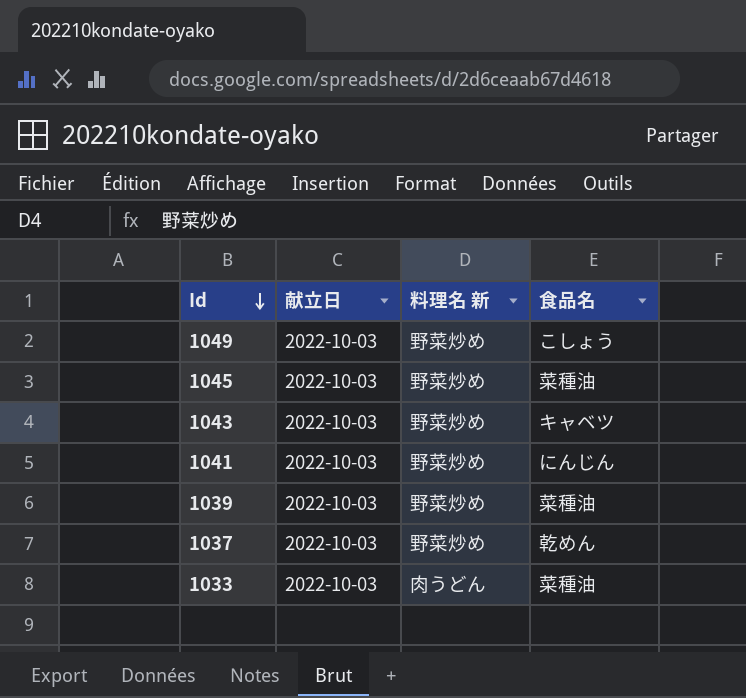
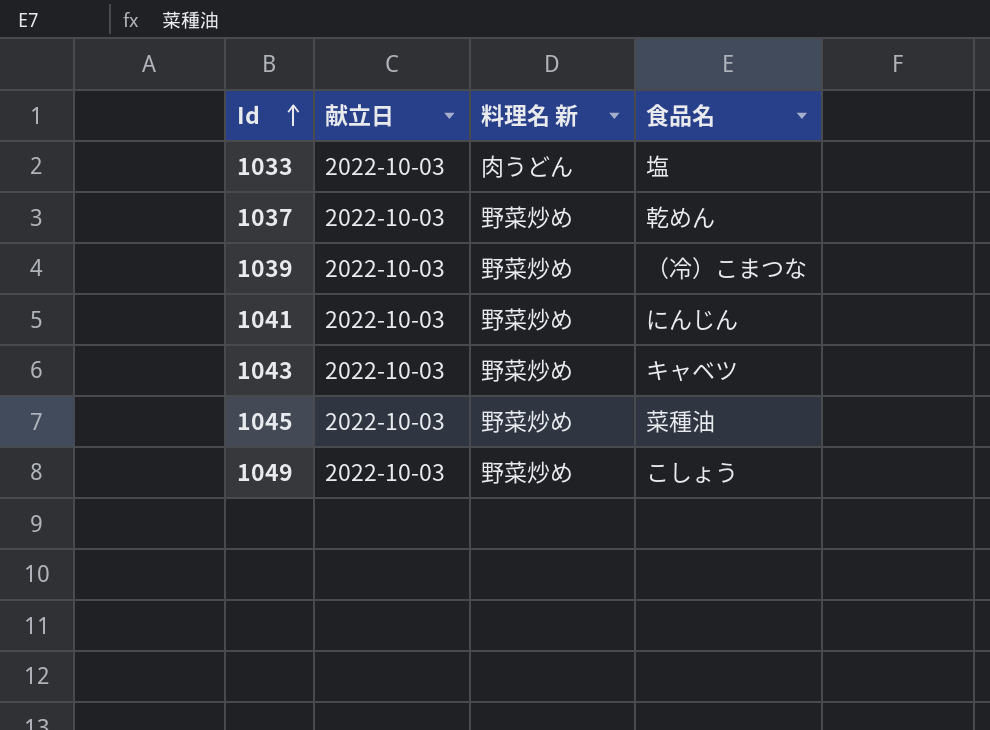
row order: Id descending -> Id ascending
1033 | 食品名: 菜種油 -> 塩
1039 | 食品名: 菜種油 -> （冷）こまつな

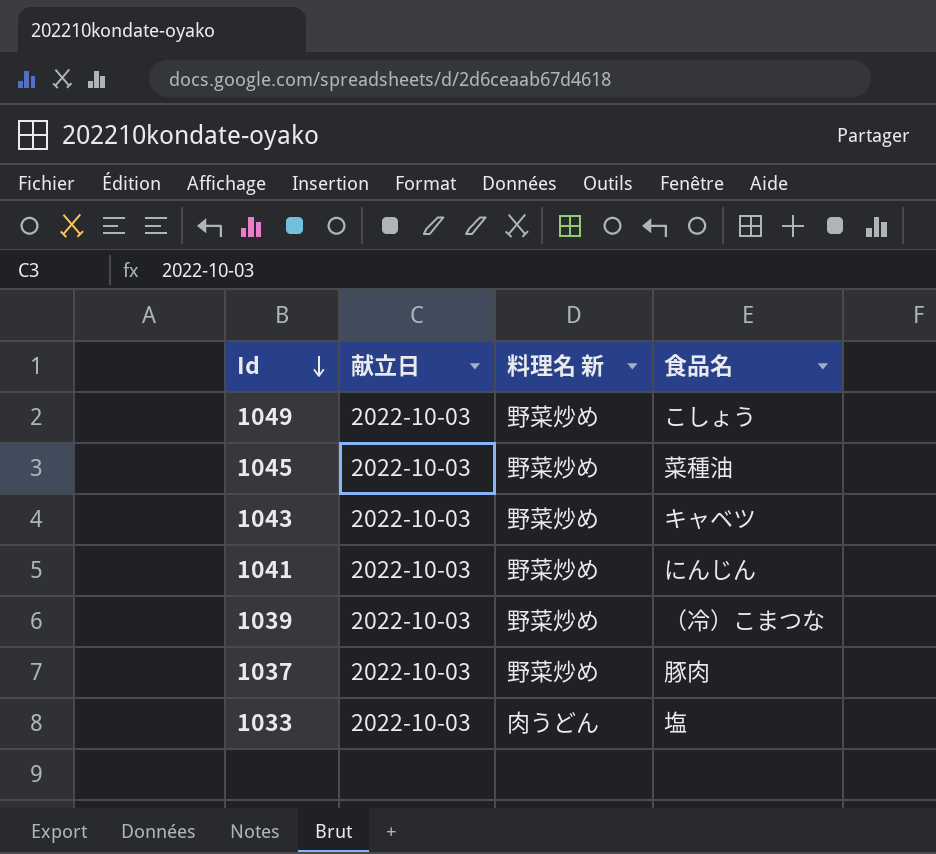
row order: Id ascending -> Id descending
1037 | 食品名: 乾めん -> 豚肉

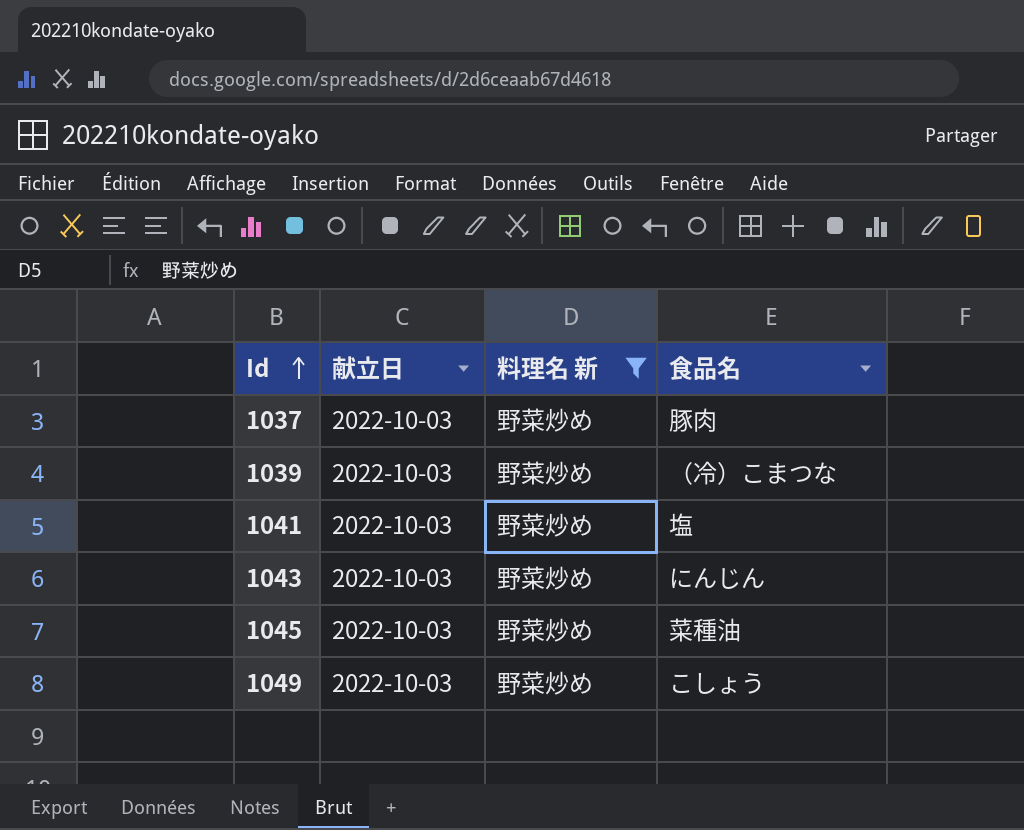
filter: none -> 料理名 新 = 野菜炒め
row order: Id descending -> Id ascending
1041 | 食品名: にんじん -> 塩
1043 | 食品名: キャベツ -> にんじん

